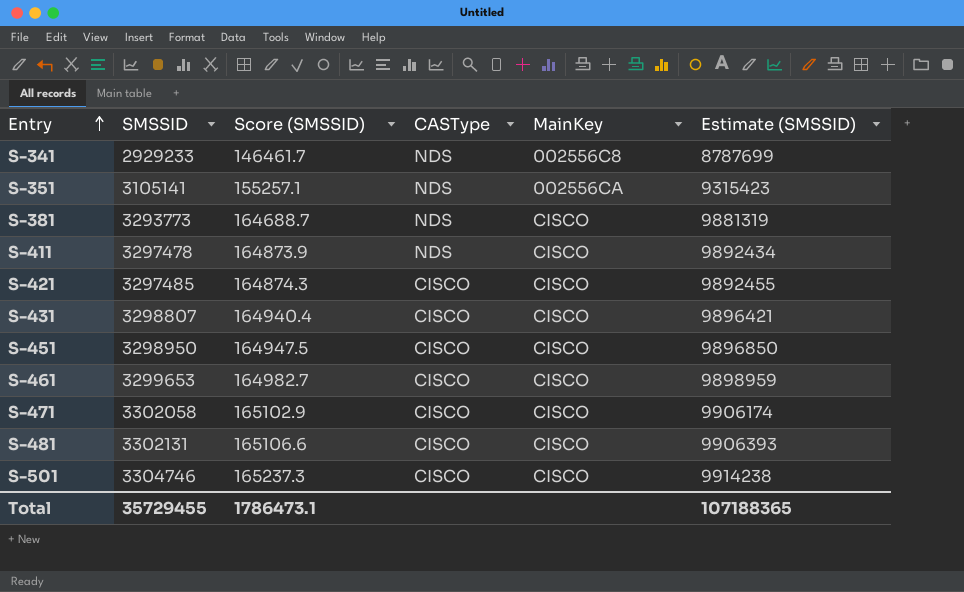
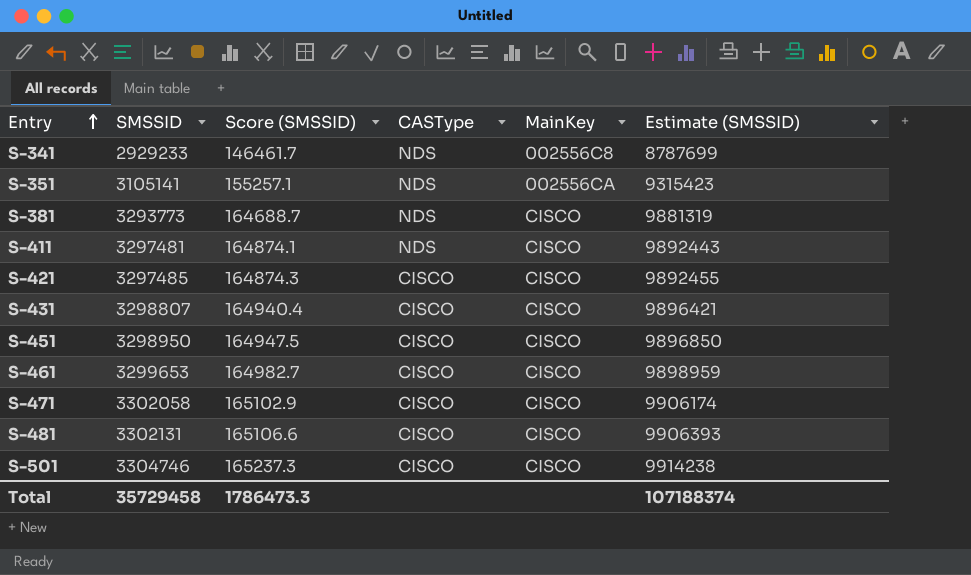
S-411 | SMSSID: 3297478 -> 3297481
S-411 | Score (SMSSID): 164873.9 -> 164874.1
S-411 | Estimate (SMSSID): 9892434 -> 9892443
Total | SMSSID: 35729455 -> 35729458
Total | Score (SMSSID): 1786473.1 -> 1786473.3
Total | Estimate (SMSSID): 107188365 -> 107188374

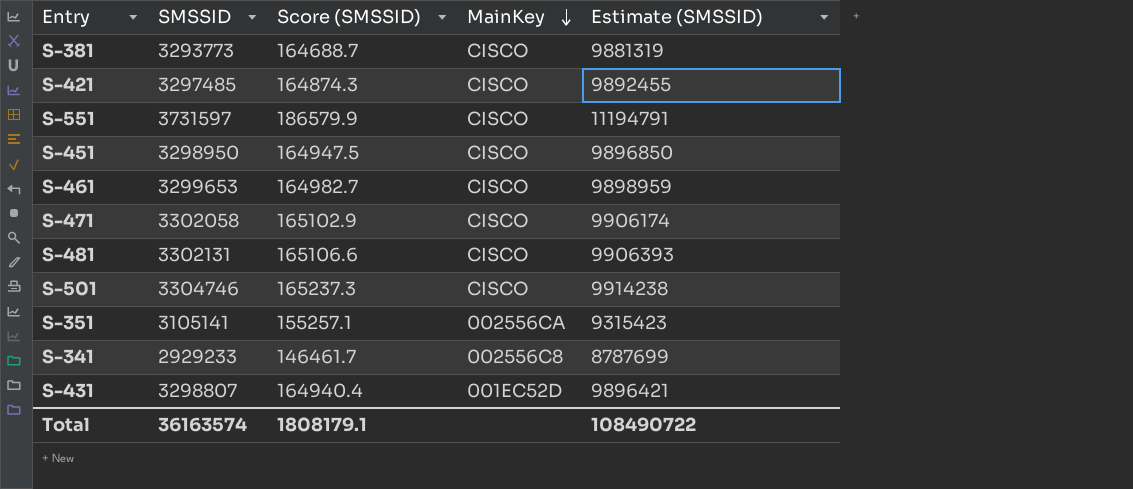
row order: Entry ascending -> MainKey descending
column CASType | position: 4 -> none
row S-411: 3297481 | 164874.1 | NDS | CISCO | 9892443 -> none
row S-551: none -> 3731597 | 186579.9 | CISCO | 11194791
S-431 | MainKey: CISCO -> 001EC52D
Total | SMSSID: 35729458 -> 36163574
Total | Score (SMSSID): 1786473.3 -> 1808179.1
Total | Estimate (SMSSID): 107188374 -> 108490722

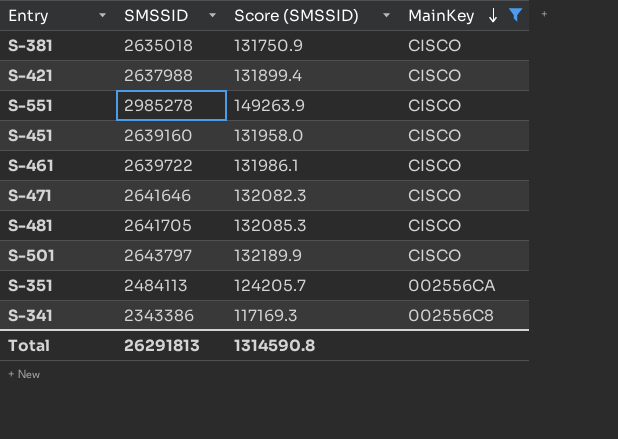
filter: none -> MainKey != 001EC52D
column Estimate (SMSSID) | formula: [SMSSID] * 3 -> none
S-381 | SMSSID: 3293773 -> 2635018
S-381 | Score (SMSSID): 164688.7 -> 131750.9
S-421 | SMSSID: 3297485 -> 2637988
S-421 | Score (SMSSID): 164874.3 -> 131899.4
S-551 | SMSSID: 3731597 -> 2985278
S-551 | Score (SMSSID): 186579.9 -> 149263.9
S-451 | SMSSID: 3298950 -> 2639160
S-451 | Score (SMSSID): 164947.5 -> 131958.0
S-461 | SMSSID: 3299653 -> 2639722
S-461 | Score (SMSSID): 164982.7 -> 131986.1
S-471 | SMSSID: 3302058 -> 2641646
S-471 | Score (SMSSID): 165102.9 -> 132082.3
S-481 | SMSSID: 3302131 -> 2641705
S-481 | Score (SMSSID): 165106.6 -> 132085.3
S-501 | SMSSID: 3304746 -> 2643797
S-501 | Score (SMSSID): 165237.3 -> 132189.9
S-351 | SMSSID: 3105141 -> 2484113
S-351 | Score (SMSSID): 155257.1 -> 124205.7
S-341 | SMSSID: 2929233 -> 2343386
S-341 | Score (SMSSID): 146461.7 -> 117169.3
Total | SMSSID: 36163574 -> 26291813
Total | Score (SMSSID): 1808179.1 -> 1314590.8

